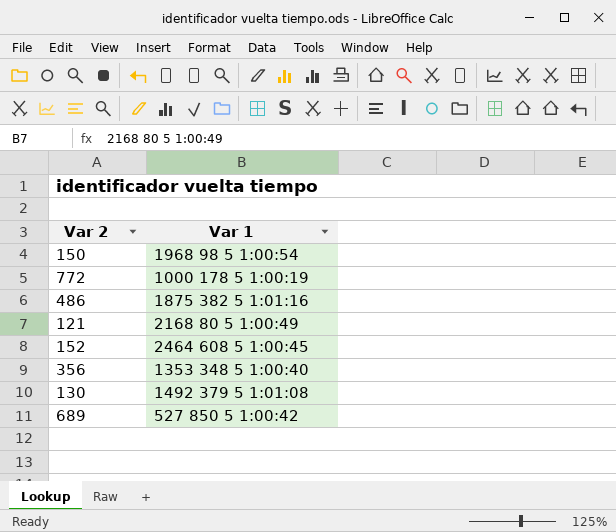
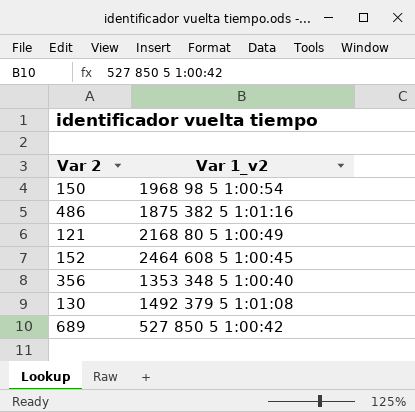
column name: Var 1 -> Var 1_v2
row 772: 1000 178 5 1:00:19 -> none

